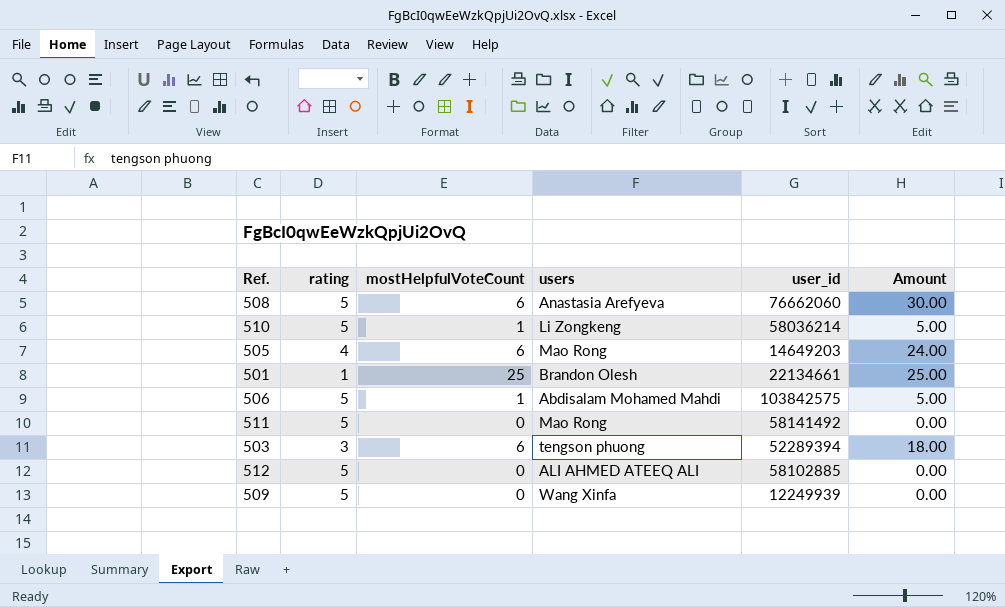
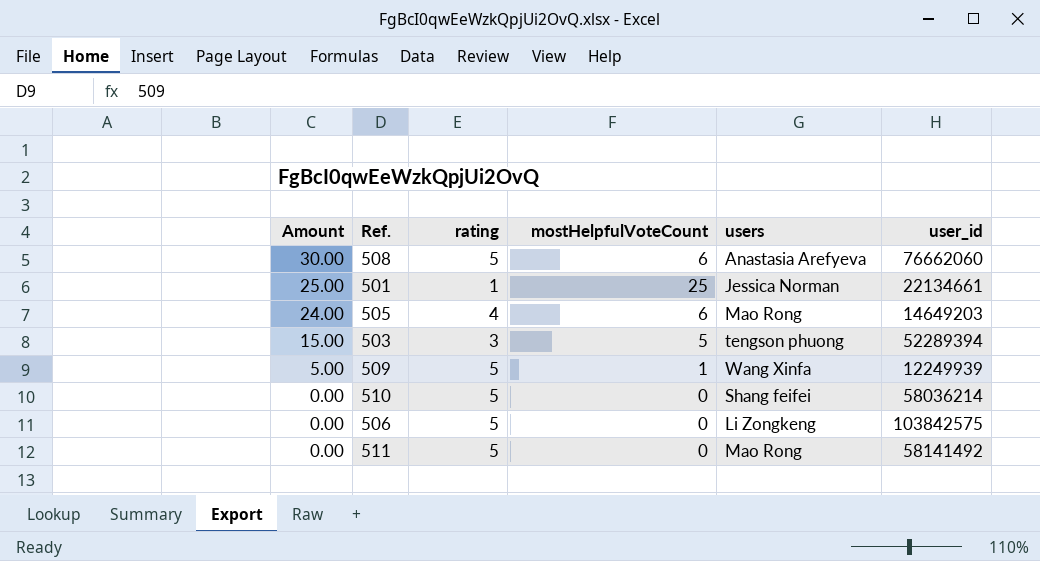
row order: none -> Amount descending
column Amount | position: 6 -> 1
row 512: 5 | 0 | ALI AHMED ATEEQ ALI | 58102885 | 0.00 -> none
501 | users: Brandon Olesh -> Jessica Norman
503 | Amount: 18.00 -> 15.00
503 | mostHelpfulVoteCount: 6 -> 5
509 | Amount: 0.00 -> 5.00
509 | mostHelpfulVoteCount: 0 -> 1
510 | Amount: 5.00 -> 0.00
510 | mostHelpfulVoteCount: 1 -> 0
510 | users: Li Zongkeng -> Shang feifei
506 | Amount: 5.00 -> 0.00
506 | mostHelpfulVoteCount: 1 -> 0
506 | users: Abdisalam Mohamed Mahdi -> Li Zongkeng

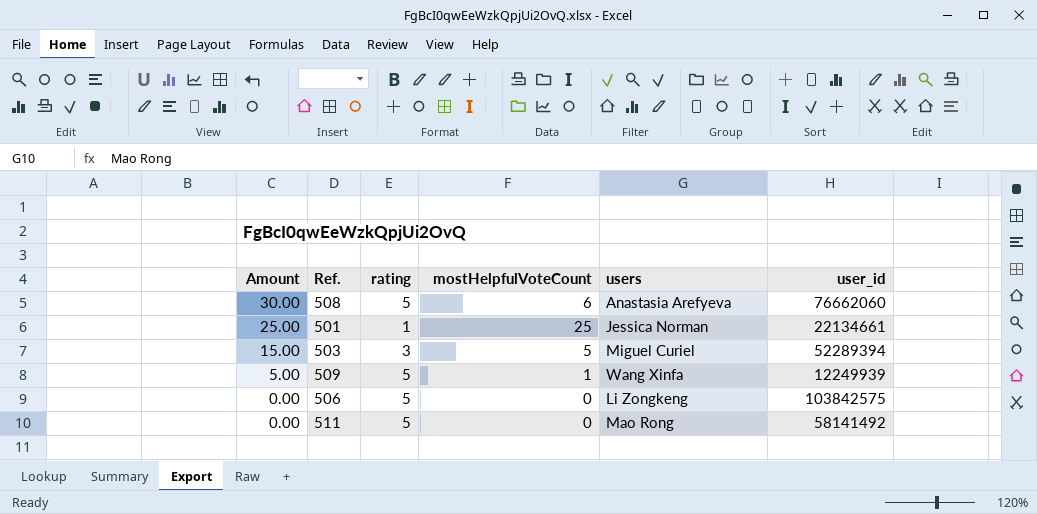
row 505: 24.00 | 4 | 6 | Mao Rong | 14649203 -> none
row 510: 0.00 | 5 | 0 | Shang feifei | 58036214 -> none
503 | users: tengson phuong -> Miguel Curiel

